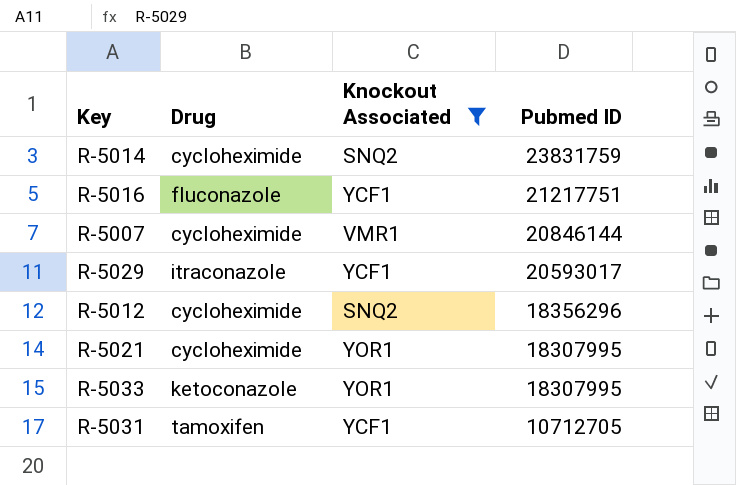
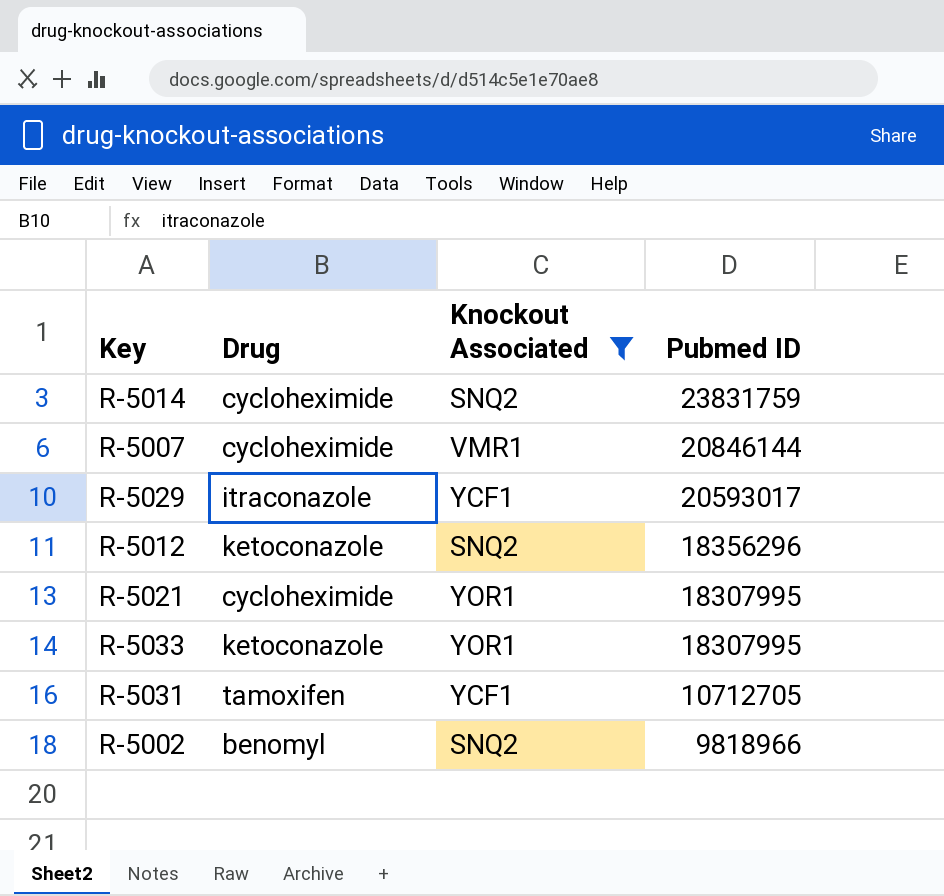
row R-5016: fluconazole | YCF1 | 21217751 -> none
R-5012 | Drug: cycloheximide -> ketoconazole
row R-5002: none -> benomyl | SNQ2 | 9818966

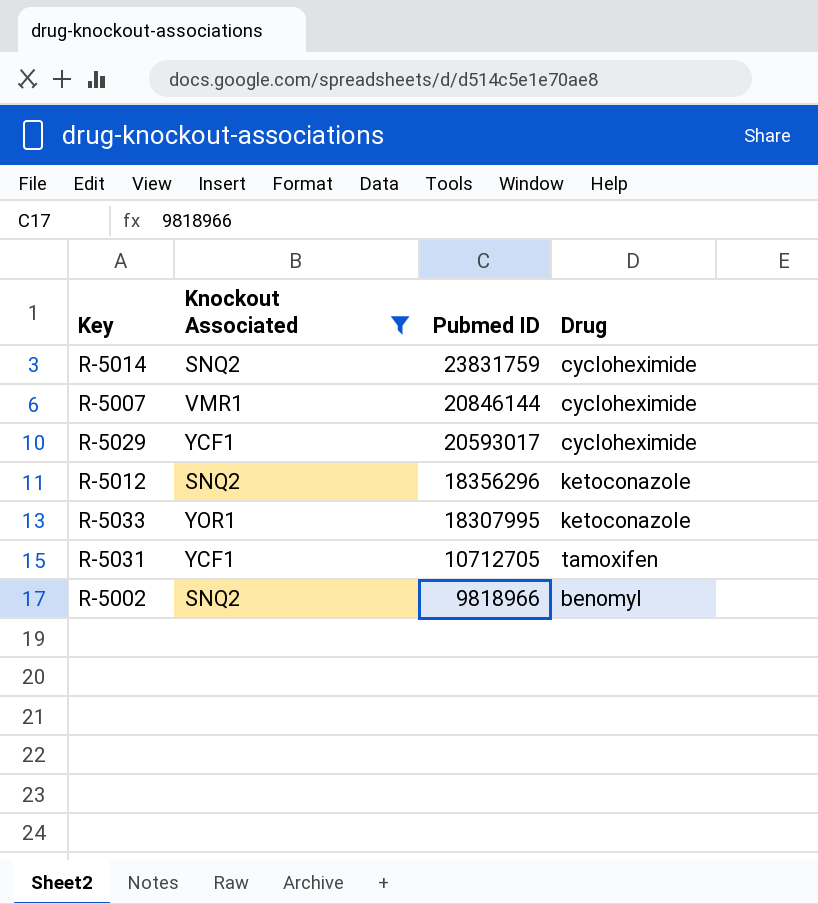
column Drug | position: 2 -> 4
row R-5021: cycloheximide | YOR1 | 18307995 -> none
R-5029 | Drug: itraconazole -> cycloheximide

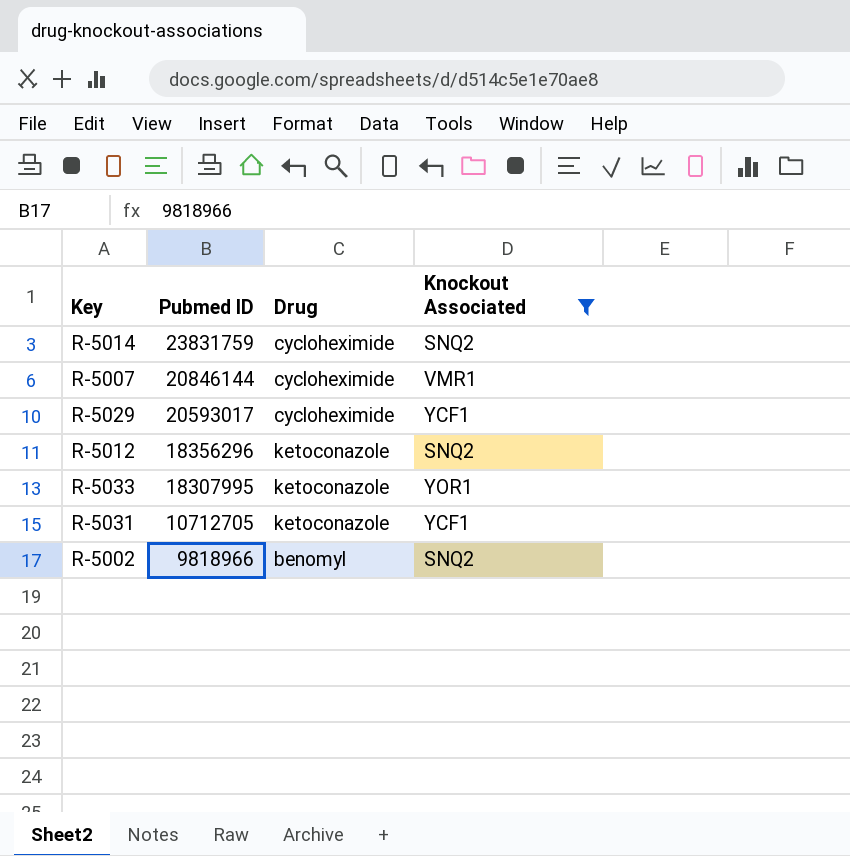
column Knockout Associated | position: 2 -> 4
R-5031 | Drug: tamoxifen -> ketoconazole

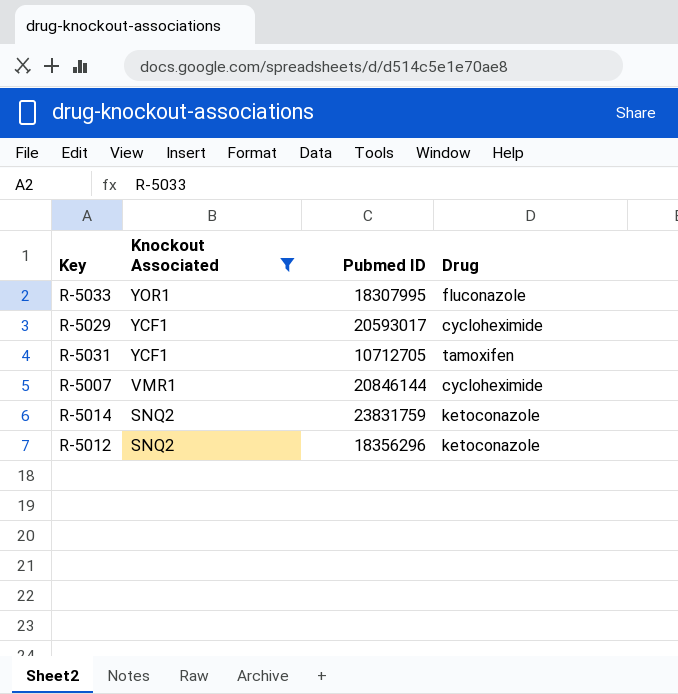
row order: Pubmed ID descending -> Knockout Associated descending
column Knockout Associated | position: 4 -> 2
row R-5002: 9818966 | benomyl | SNQ2 -> none
R-5033 | Drug: ketoconazole -> fluconazole
R-5031 | Drug: ketoconazole -> tamoxifen
R-5014 | Drug: cycloheximide -> ketoconazole

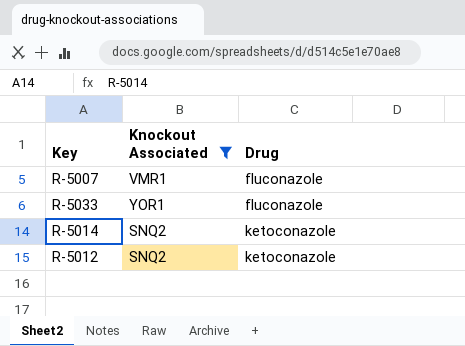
row order: Knockout Associated descending -> Drug ascending
column Pubmed ID | position: 3 -> none
row R-5029: YCF1 | 20593017 | cycloheximide -> none
row R-5031: YCF1 | 10712705 | tamoxifen -> none
R-5007 | Drug: cycloheximide -> fluconazole

